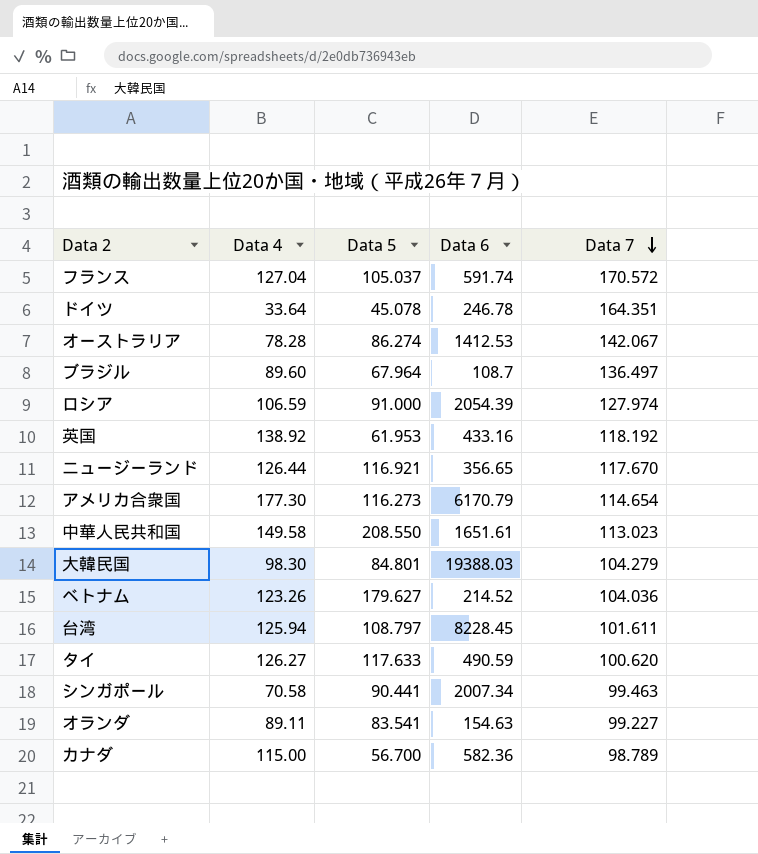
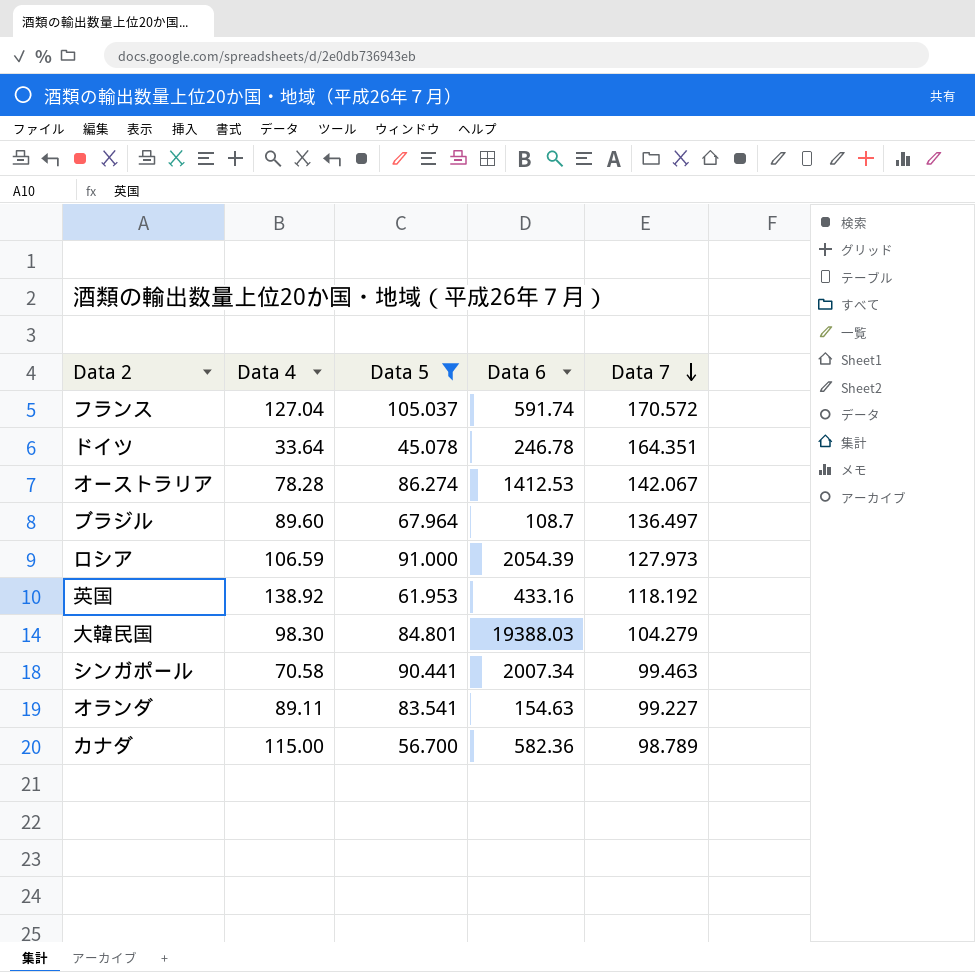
filter: none -> Data 5 <= 105.037
ロシア | Data 7: 127.974 -> 127.973

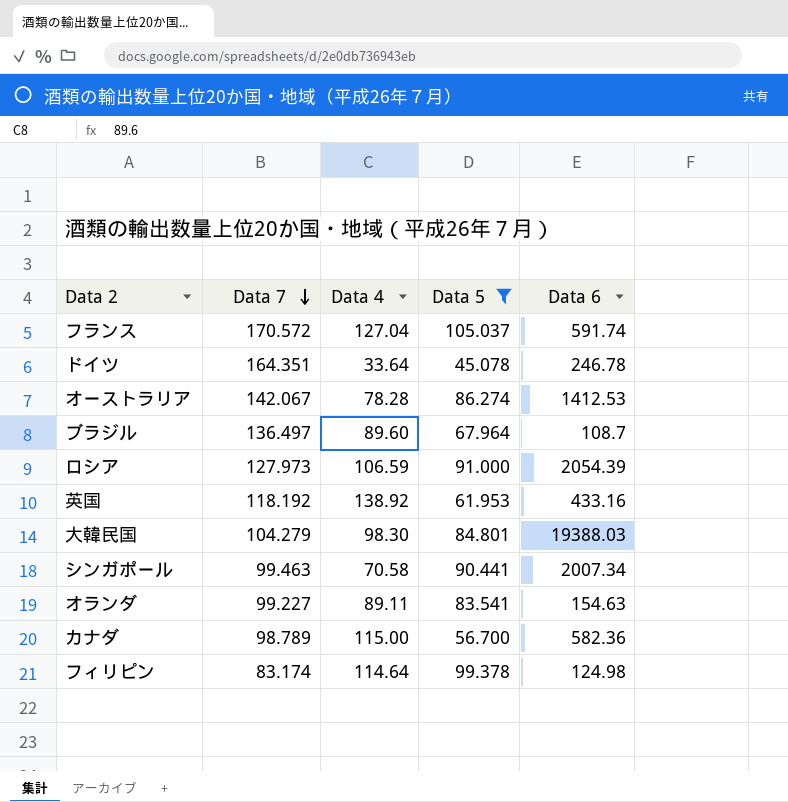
column Data 7 | position: 5 -> 2
row フィリピン: none -> 83.174 | 114.64 | 99.378 | 124.98

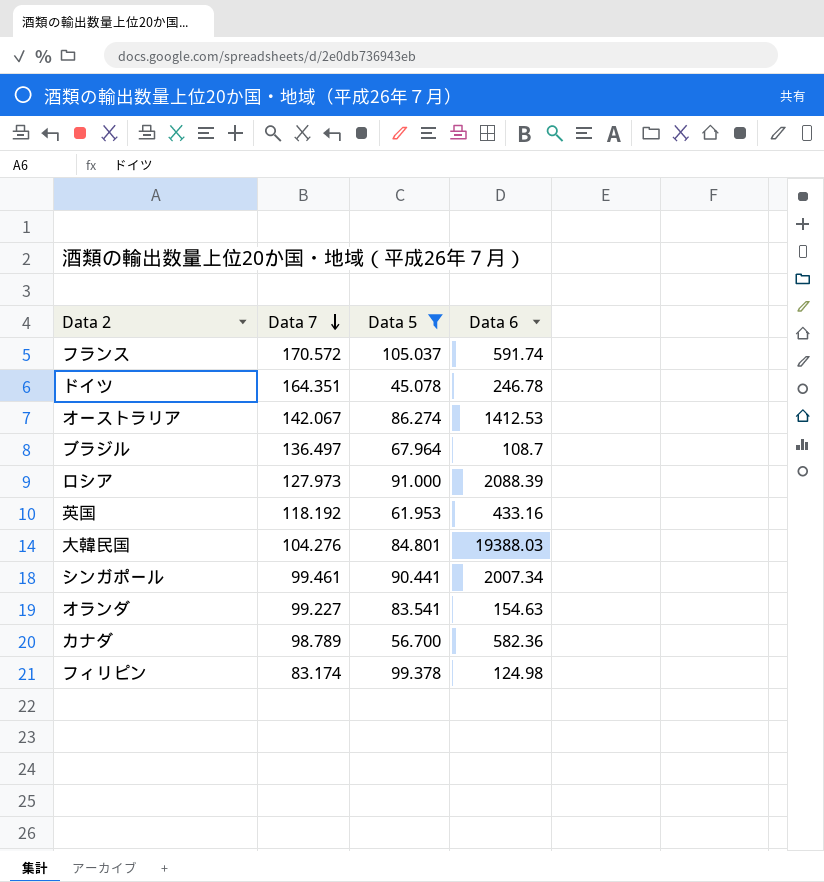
column Data 4 | position: 3 -> none
ロシア | Data 6: 2054.39 -> 2088.39
大韓民国 | Data 7: 104.279 -> 104.276
シンガポール | Data 7: 99.463 -> 99.461

